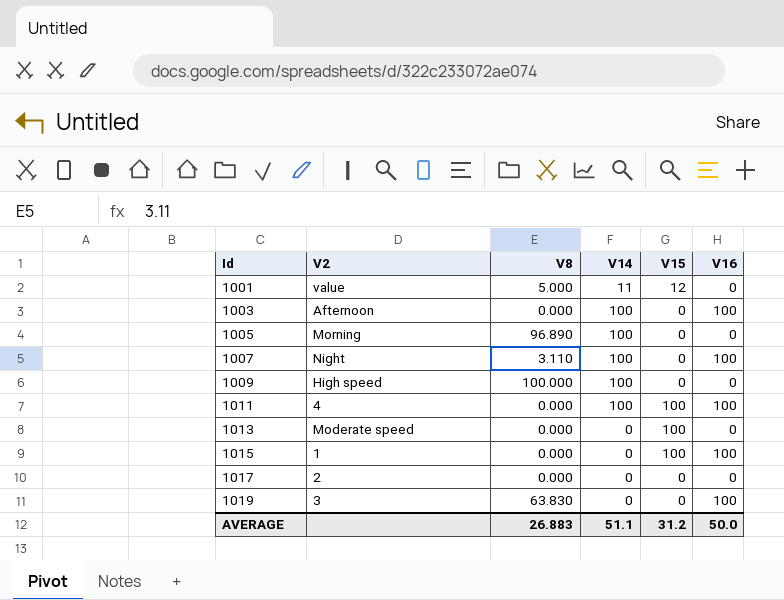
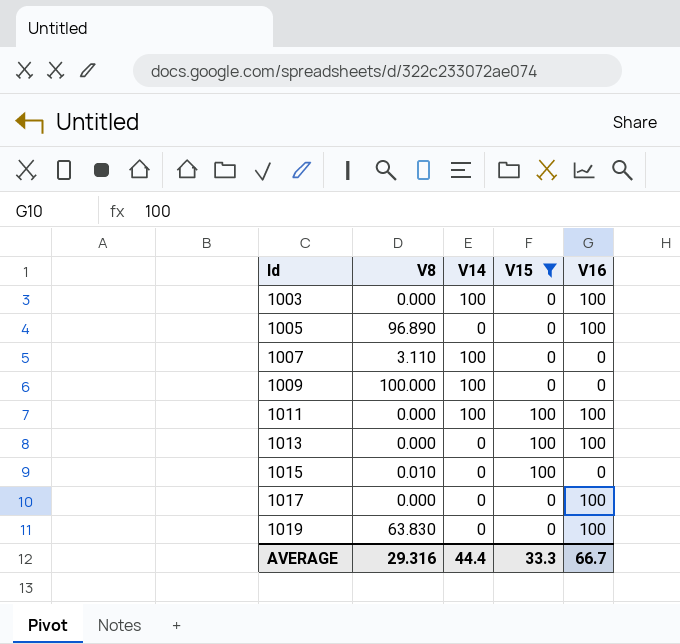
filter: none -> V15 != 12
column V2 | position: 2 -> none
1005 | V14: 100 -> 0
1005 | V16: 0 -> 100
1007 | V16: 100 -> 0
1013 | V16: 0 -> 100
1015 | V8: 0.000 -> 0.010
1015 | V16: 100 -> 0
1017 | V16: 0 -> 100
AVERAGE | V8: 26.883 -> 29.316
AVERAGE | V14: 51.1 -> 44.4
AVERAGE | V15: 31.2 -> 33.3
AVERAGE | V16: 50.0 -> 66.7

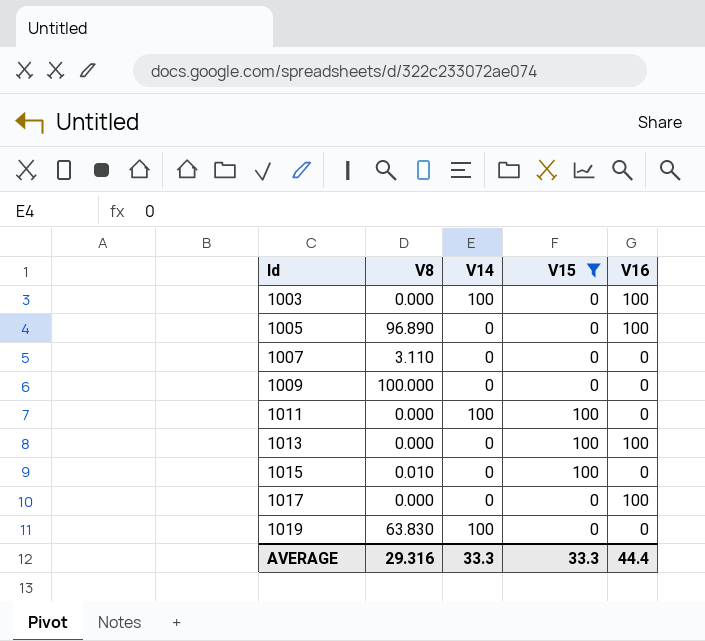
1007 | V14: 100 -> 0
1009 | V14: 100 -> 0
1011 | V16: 100 -> 0
1019 | V14: 0 -> 100
1019 | V16: 100 -> 0
AVERAGE | V14: 44.4 -> 33.3
AVERAGE | V16: 66.7 -> 44.4

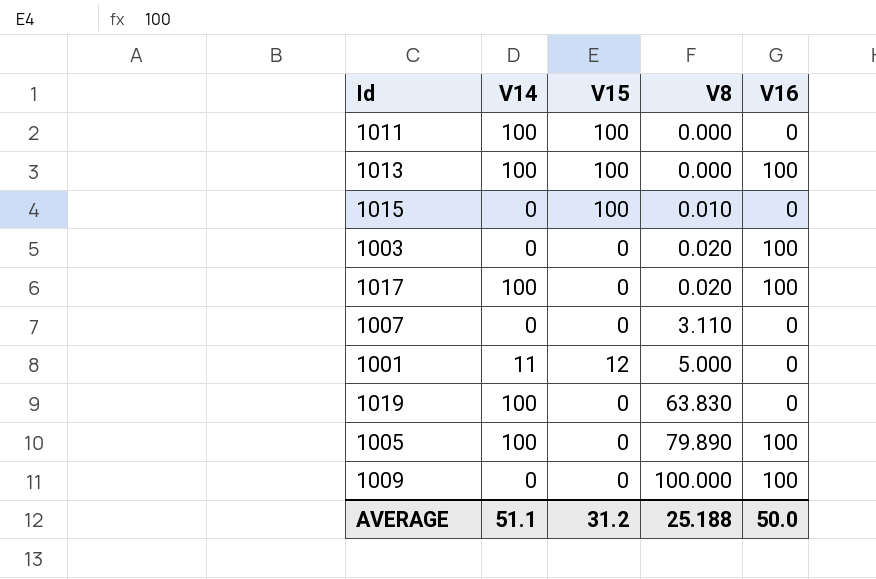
filter: V15 != 12 -> none
row order: Id ascending -> V8 ascending
column V8 | position: 2 -> 4
1013 | V14: 0 -> 100
1003 | V14: 100 -> 0
1003 | V8: 0.000 -> 0.020
1017 | V14: 0 -> 100
1017 | V8: 0.000 -> 0.020
1005 | V14: 0 -> 100
1005 | V8: 96.890 -> 79.890
1009 | V16: 0 -> 100
AVERAGE | V14: 33.3 -> 51.1
AVERAGE | V15: 33.3 -> 31.2
AVERAGE | V8: 29.316 -> 25.188
AVERAGE | V16: 44.4 -> 50.0

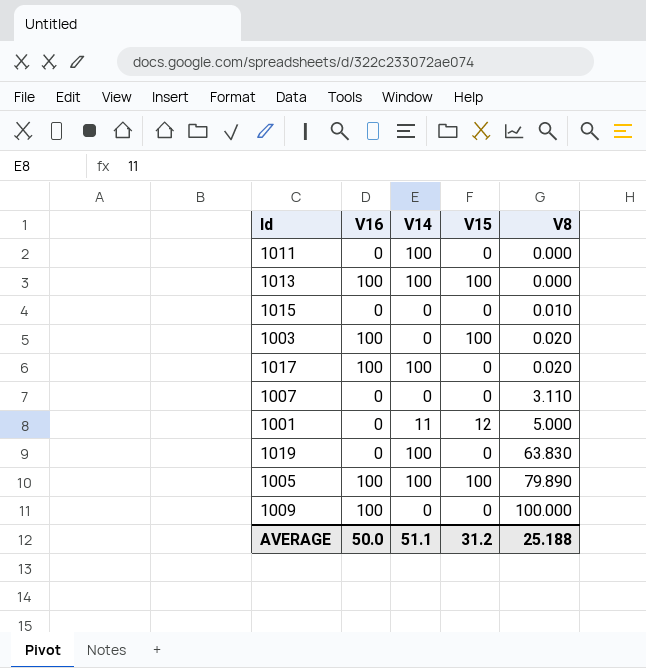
column V16 | position: 5 -> 2
1011 | V15: 100 -> 0
1015 | V15: 100 -> 0
1003 | V15: 0 -> 100
1005 | V15: 0 -> 100

